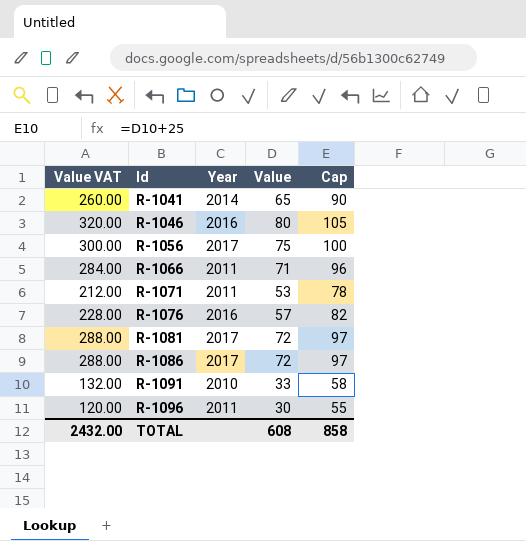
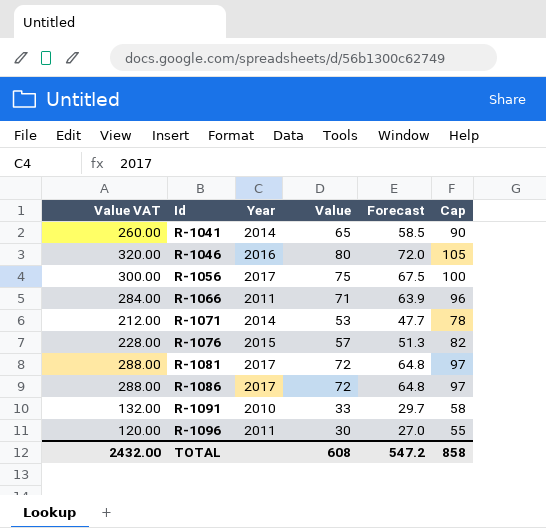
column Forecast | formula: none -> [Value] * 0.9
R-1071 | Year: 2011 -> 2014
R-1076 | Year: 2016 -> 2015

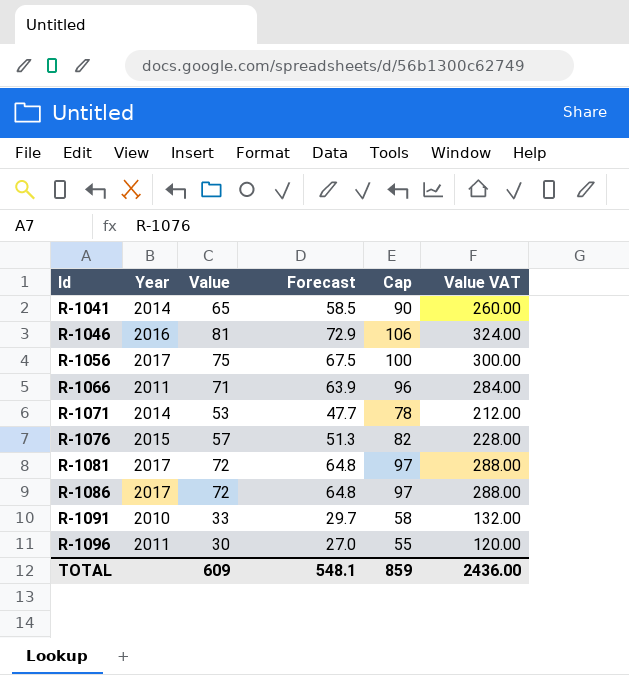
column Value VAT | position: 1 -> 6
R-1046 | Value: 80 -> 81
R-1046 | Forecast: 72.0 -> 72.9
R-1046 | Cap: 105 -> 106
R-1046 | Value VAT: 320.00 -> 324.00
TOTAL | Value: 608 -> 609
TOTAL | Forecast: 547.2 -> 548.1
TOTAL | Cap: 858 -> 859
TOTAL | Value VAT: 2432.00 -> 2436.00

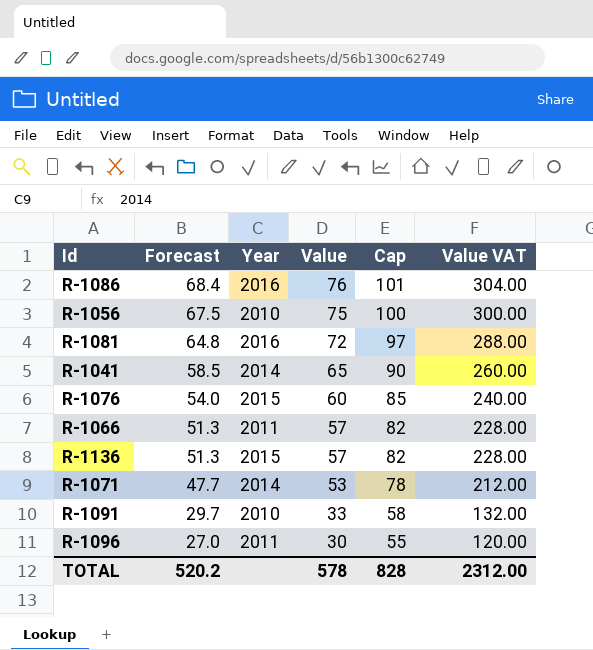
row order: Id ascending -> Forecast descending
column Forecast | position: 4 -> 2
row R-1046: 2016 | 81 | 72.9 | 106 | 324.00 -> none
R-1086 | Forecast: 64.8 -> 68.4
R-1086 | Year: 2017 -> 2016
R-1086 | Value: 72 -> 76
R-1086 | Cap: 97 -> 101
R-1086 | Value VAT: 288.00 -> 304.00
R-1056 | Year: 2017 -> 2010
R-1081 | Year: 2017 -> 2016
R-1076 | Forecast: 51.3 -> 54.0
R-1076 | Value: 57 -> 60
R-1076 | Cap: 82 -> 85
R-1076 | Value VAT: 228.00 -> 240.00
R-1066 | Forecast: 63.9 -> 51.3
R-1066 | Value: 71 -> 57
R-1066 | Cap: 96 -> 82
R-1066 | Value VAT: 284.00 -> 228.00
row R-1136: none -> 51.3 | 2015 | 57 | 82 | 228.00
TOTAL | Forecast: 548.1 -> 520.2
TOTAL | Value: 609 -> 578
TOTAL | Cap: 859 -> 828
TOTAL | Value VAT: 2436.00 -> 2312.00

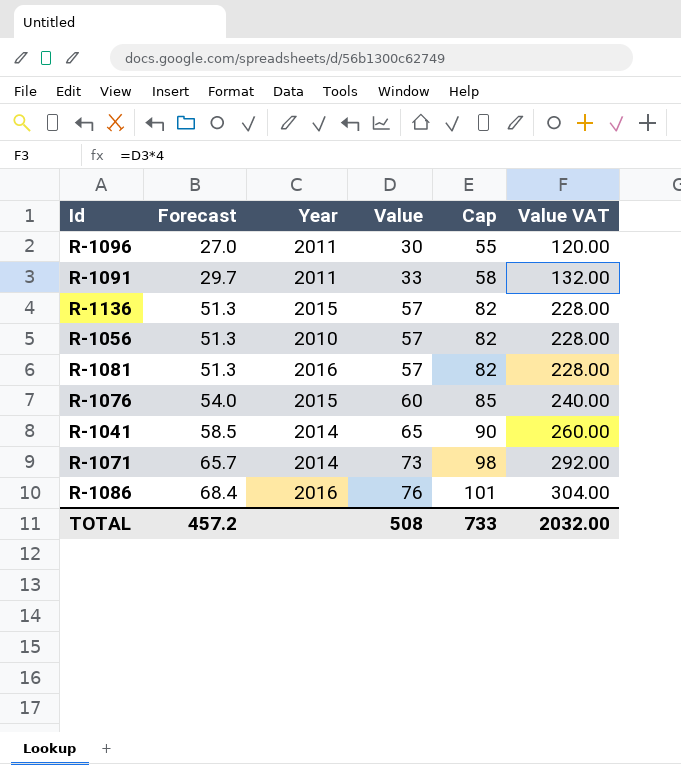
row order: Forecast descending -> Forecast ascending
row R-1066: 51.3 | 2011 | 57 | 82 | 228.00 -> none
R-1091 | Year: 2010 -> 2011
R-1056 | Forecast: 67.5 -> 51.3
R-1056 | Value: 75 -> 57
R-1056 | Cap: 100 -> 82
R-1056 | Value VAT: 300.00 -> 228.00
R-1081 | Forecast: 64.8 -> 51.3
R-1081 | Value: 72 -> 57
R-1081 | Cap: 97 -> 82
R-1081 | Value VAT: 288.00 -> 228.00
R-1071 | Forecast: 47.7 -> 65.7
R-1071 | Value: 53 -> 73
R-1071 | Cap: 78 -> 98
R-1071 | Value VAT: 212.00 -> 292.00
TOTAL | Forecast: 520.2 -> 457.2
TOTAL | Value: 578 -> 508
TOTAL | Cap: 828 -> 733
TOTAL | Value VAT: 2312.00 -> 2032.00

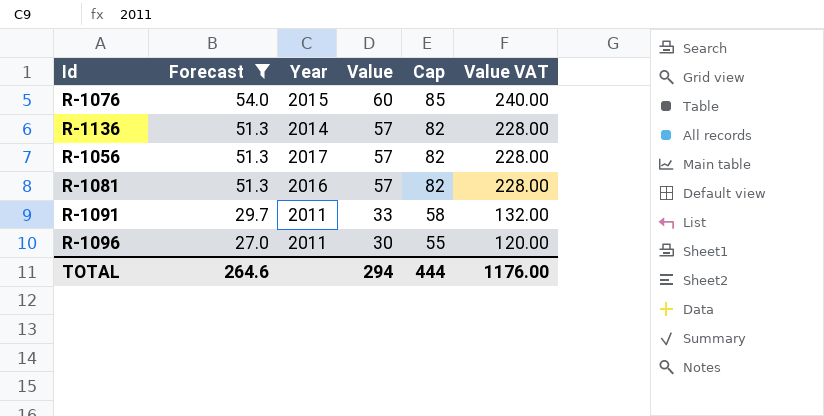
filter: none -> Forecast <= 54.0
row order: Forecast ascending -> Forecast descending
R-1136 | Year: 2015 -> 2014
R-1056 | Year: 2010 -> 2017
TOTAL | Forecast: 457.2 -> 264.6
TOTAL | Value: 508 -> 294
TOTAL | Cap: 733 -> 444
TOTAL | Value VAT: 2032.00 -> 1176.00

